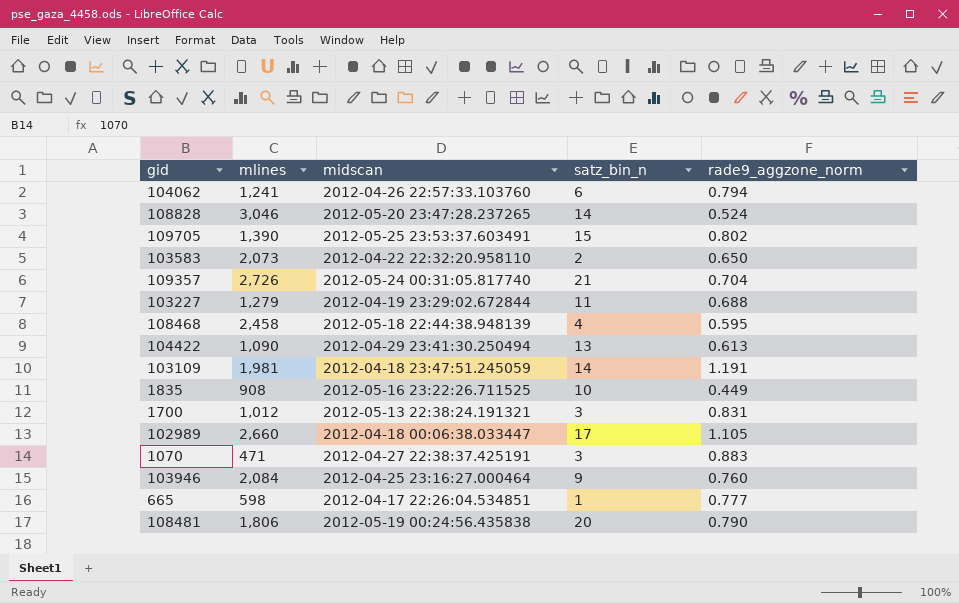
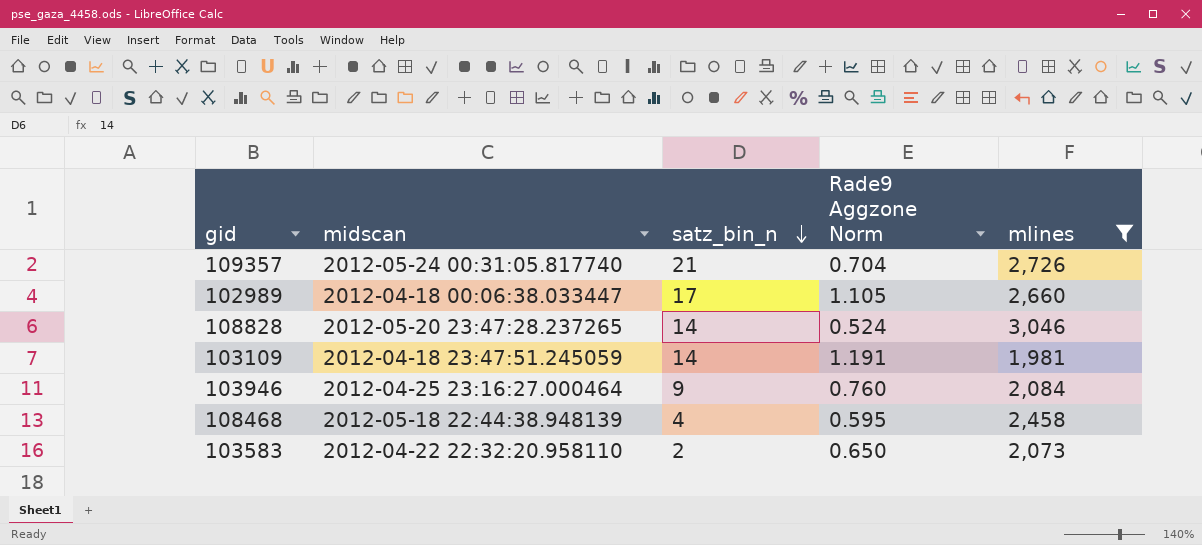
filter: none -> mlines >= 1,981
row order: none -> satz_bin_n descending
column name: rade9_aggzone_norm -> Rade9 Aggzone Norm
column mlines | position: 2 -> 5

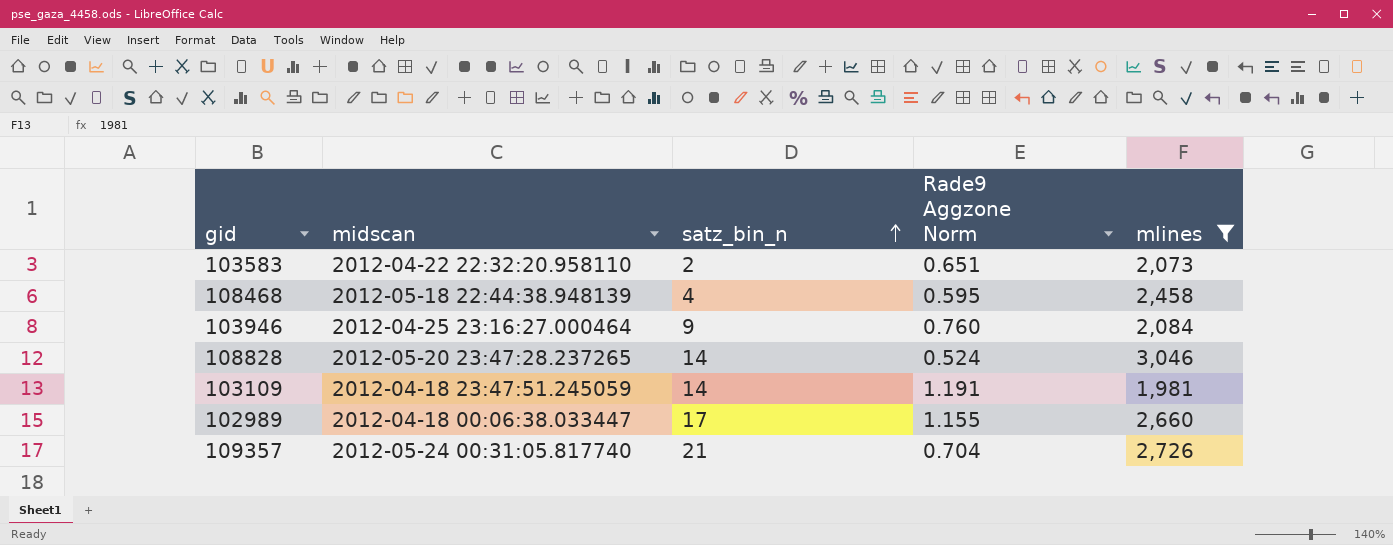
row order: satz_bin_n descending -> satz_bin_n ascending
103583 | Rade9 Aggzone Norm: 0.650 -> 0.651
102989 | Rade9 Aggzone Norm: 1.105 -> 1.155

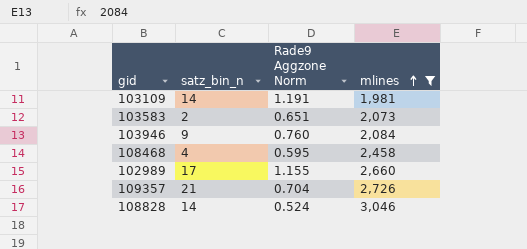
row order: satz_bin_n ascending -> mlines ascending
column midscan | position: 2 -> none

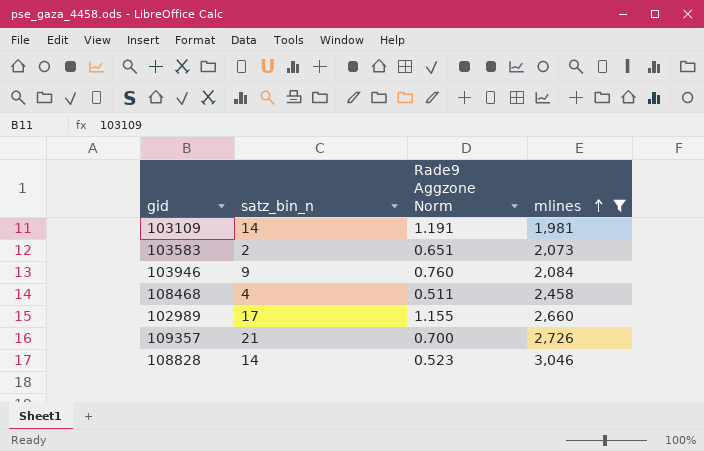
108468 | Rade9 Aggzone Norm: 0.595 -> 0.511
109357 | Rade9 Aggzone Norm: 0.704 -> 0.700
108828 | Rade9 Aggzone Norm: 0.524 -> 0.523

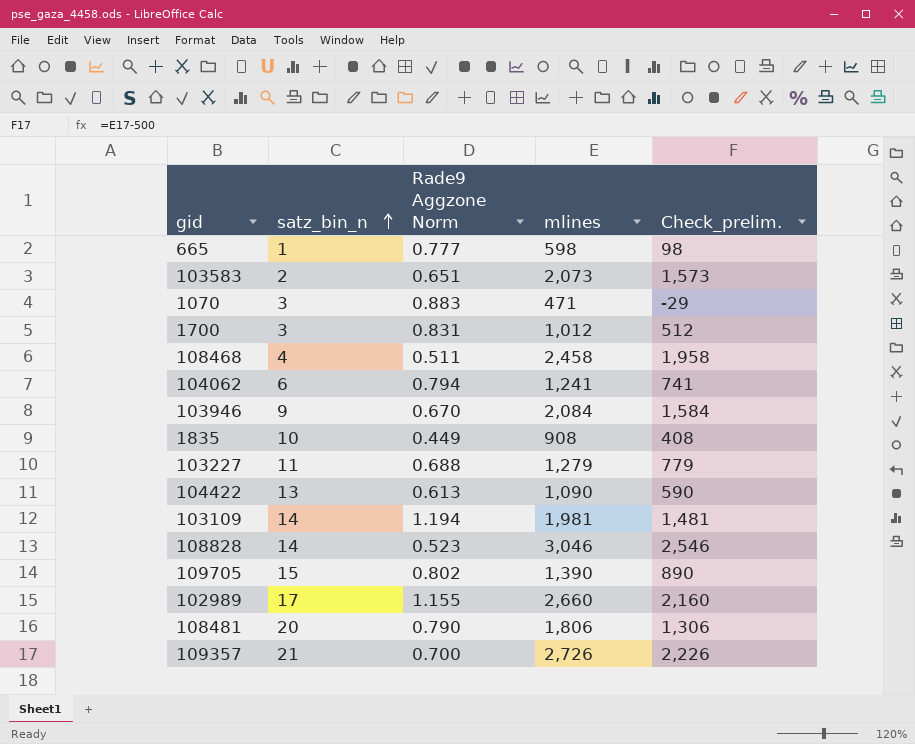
filter: mlines >= 1,981 -> none
row order: mlines ascending -> satz_bin_n ascending
column Check_prelim. | formula: none -> [mlines] - 500
103946 | Rade9 Aggzone Norm: 0.760 -> 0.670
103109 | Rade9 Aggzone Norm: 1.191 -> 1.194

